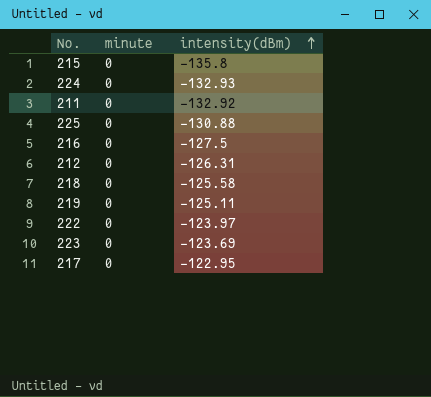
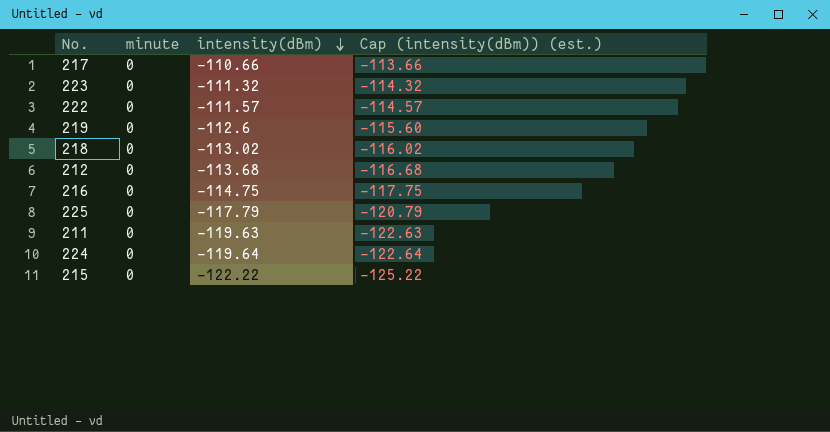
row order: intensity(dBm) ascending -> intensity(dBm) descending
column Cap (intensity(dBm)) (est.) | formula: none -> [intensity(dBm)] - 3
217 | intensity(dBm): -122.95 -> -110.66
223 | intensity(dBm): -123.69 -> -111.32
222 | intensity(dBm): -123.97 -> -111.57
219 | intensity(dBm): -125.11 -> -112.6
218 | intensity(dBm): -125.58 -> -113.02
212 | intensity(dBm): -126.31 -> -113.68
216 | intensity(dBm): -127.5 -> -114.75
225 | intensity(dBm): -130.88 -> -117.79
211 | intensity(dBm): -132.92 -> -119.63
224 | intensity(dBm): -132.93 -> -119.64
215 | intensity(dBm): -135.8 -> -122.22

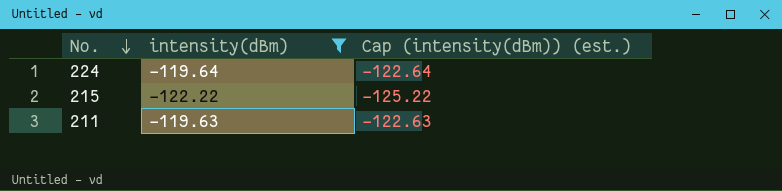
filter: none -> intensity(dBm) <= -119.63
row order: intensity(dBm) descending -> No. descending
column minute | position: 2 -> none

